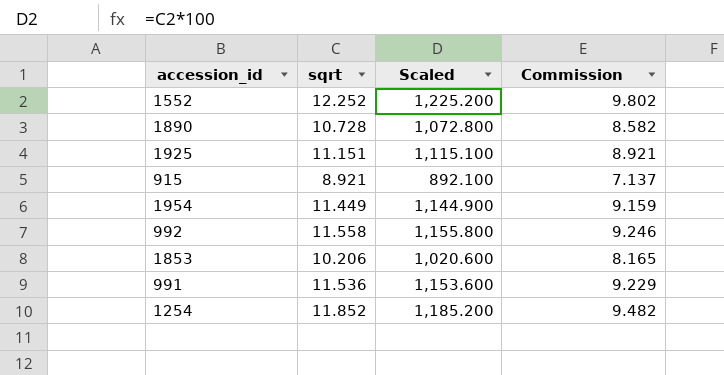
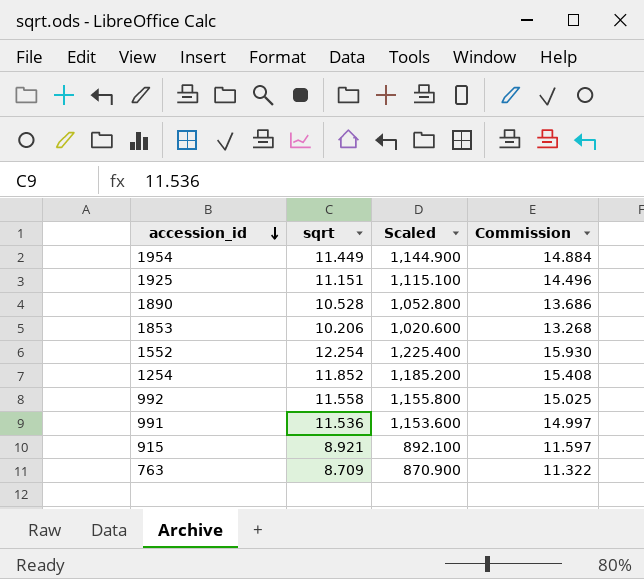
row order: none -> accession_id descending
column Commission | formula: [sqrt] * 0.8 -> [sqrt] * 1.3
1890 | sqrt: 10.728 -> 10.528
1890 | Scaled: 1,072.800 -> 1,052.800
1552 | sqrt: 12.252 -> 12.254
1552 | Scaled: 1,225.200 -> 1,225.400
row 763: none -> 8.709 | 870.900 | 11.322

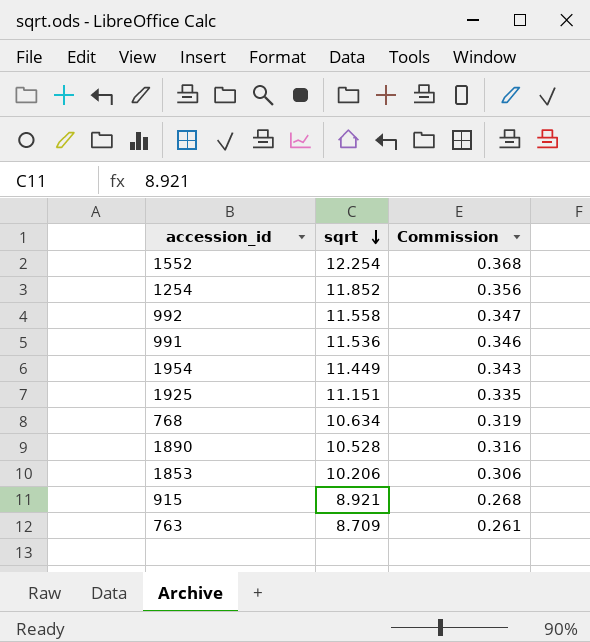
row order: accession_id descending -> sqrt descending
column Scaled | formula: [sqrt] * 100 -> none
column Commission | formula: [sqrt] * 1.3 -> [sqrt] * 0.03
row 768: none -> 10.634 | 0.319

